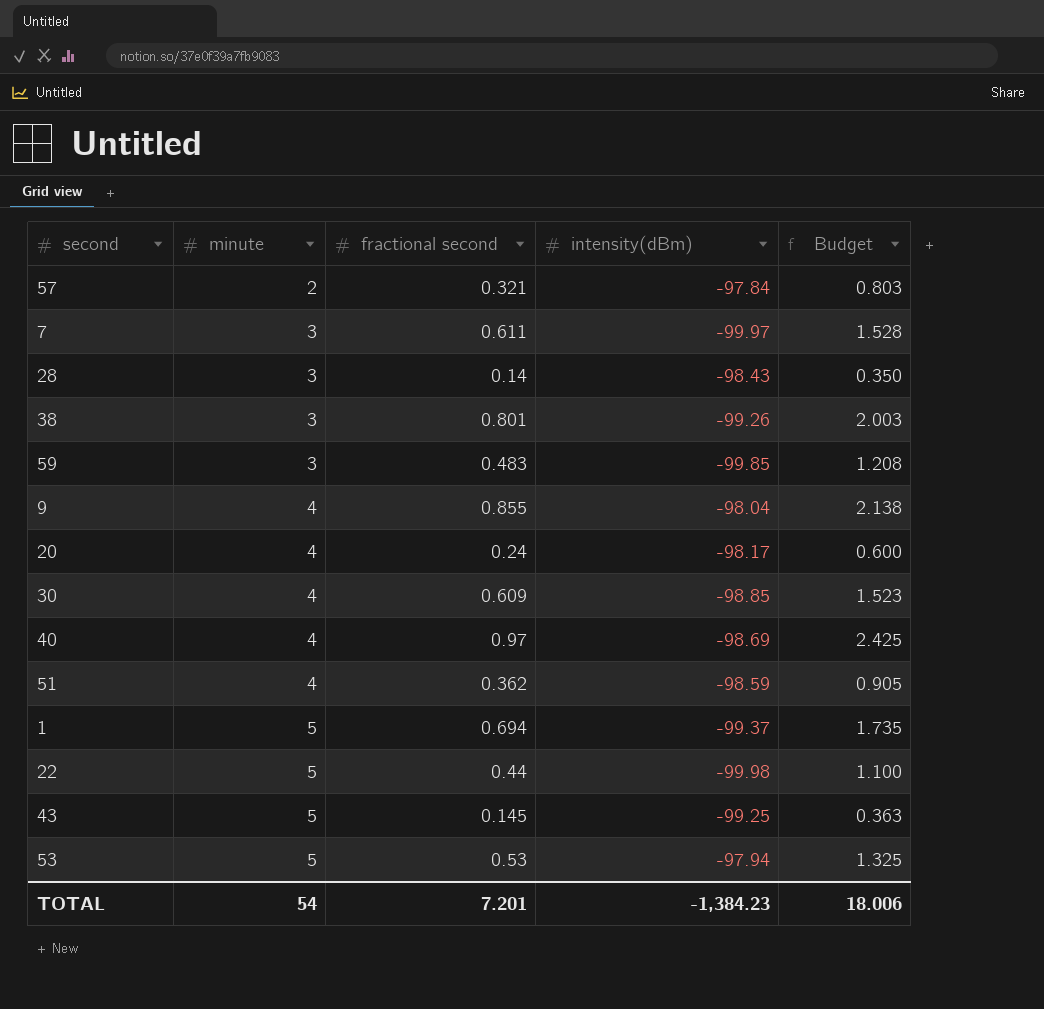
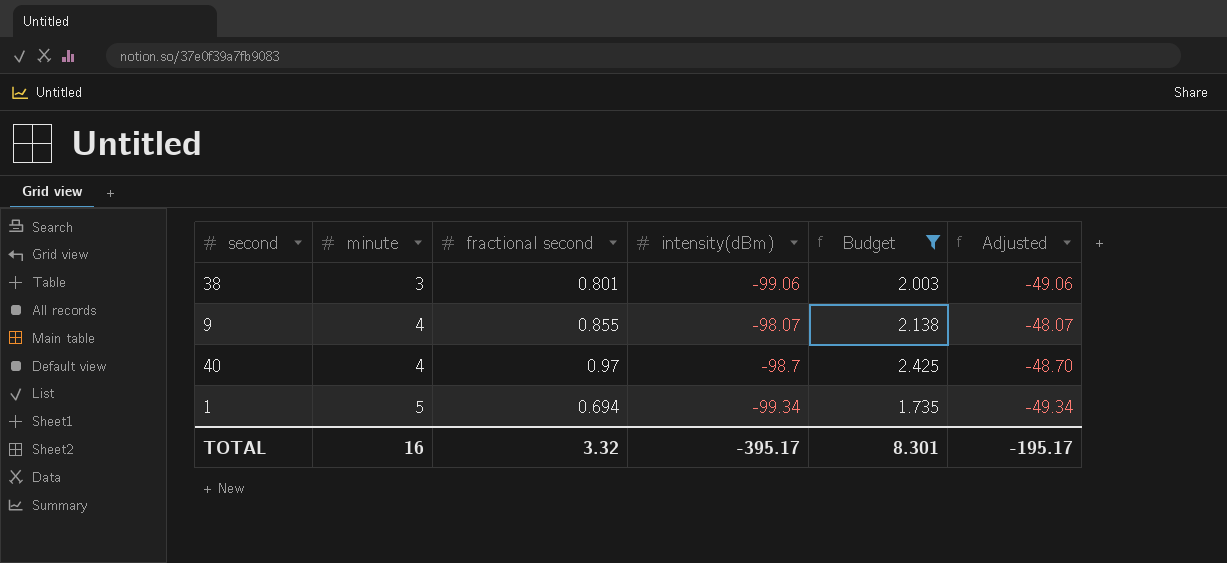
filter: none -> Budget >= 1.735
column Adjusted | formula: none -> [intensity(dBm)] + 50
38 | intensity(dBm): -99.26 -> -99.06
9 | intensity(dBm): -98.04 -> -98.07
40 | intensity(dBm): -98.69 -> -98.7
1 | intensity(dBm): -99.37 -> -99.34
TOTAL | minute: 54 -> 16
TOTAL | fractional second: 7.201 -> 3.32
TOTAL | intensity(dBm): -1,384.23 -> -395.17
TOTAL | Budget: 18.006 -> 8.301

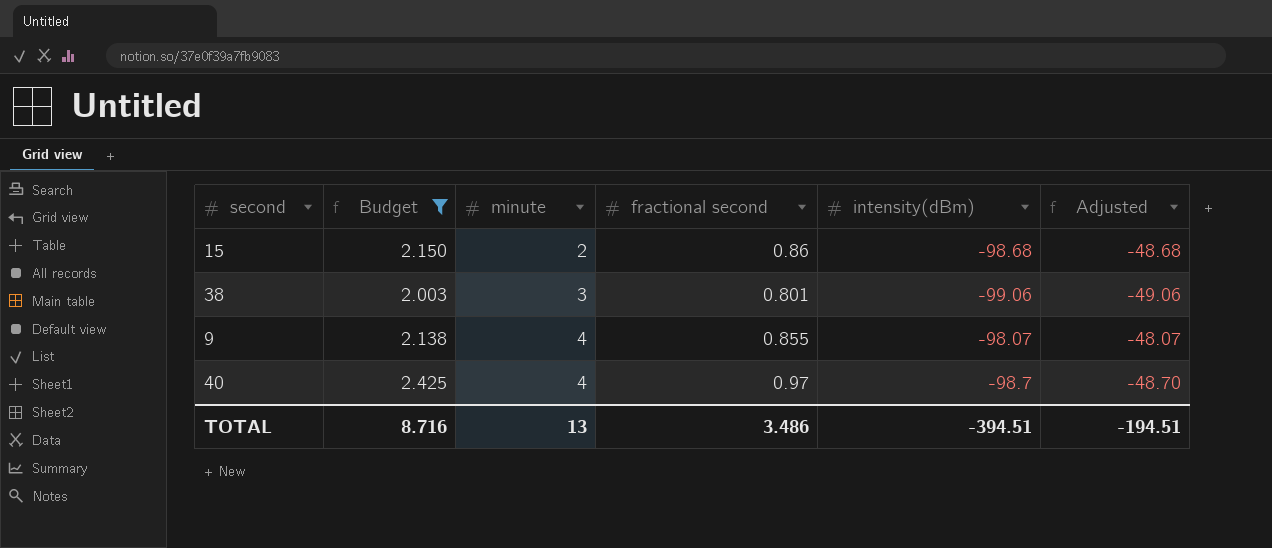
column Budget | position: 5 -> 2
row 1: 5 | 0.694 | -99.34 | 1.735 | -49.34 -> none
row 15: none -> 2.150 | 2 | 0.86 | -98.68 | -48.68
TOTAL | Budget: 8.301 -> 8.716
TOTAL | minute: 16 -> 13
TOTAL | fractional second: 3.32 -> 3.486
TOTAL | intensity(dBm): -395.17 -> -394.51
TOTAL | Adjusted: -195.17 -> -194.51

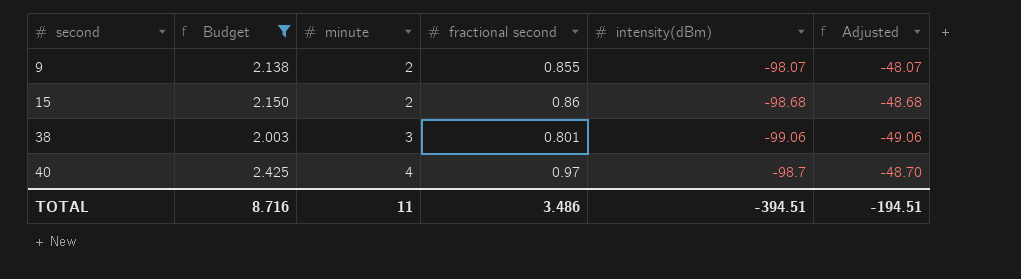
row order: minute ascending -> second ascending
9 | minute: 4 -> 2
TOTAL | minute: 13 -> 11

